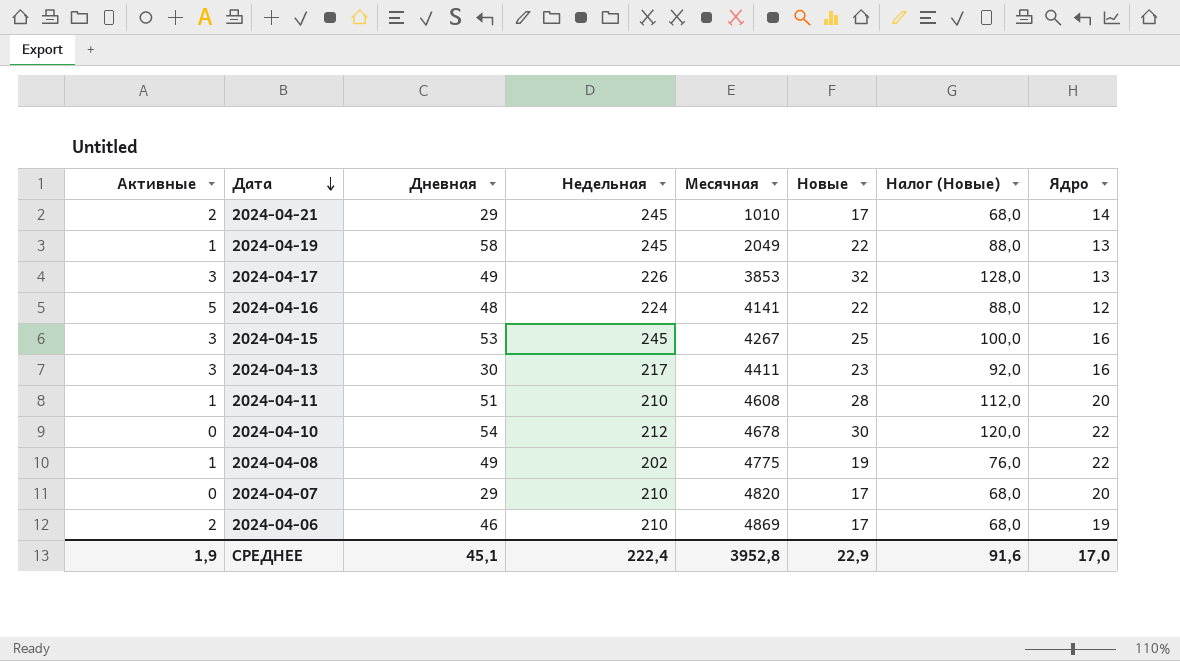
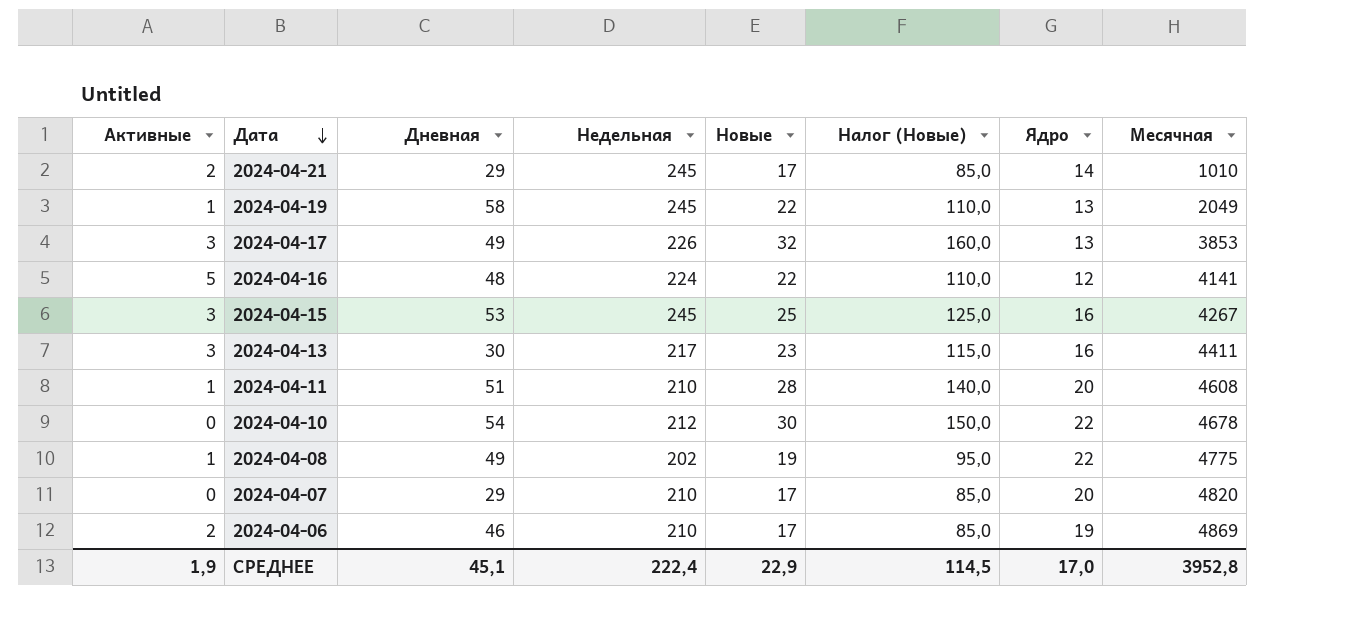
column Налог (Новые) | formula: [Новые] * 4 -> [Новые] * 5
column Месячная | position: 5 -> 8
СРЕДНЕЕ | Налог (Новые): 91,6 -> 114,5

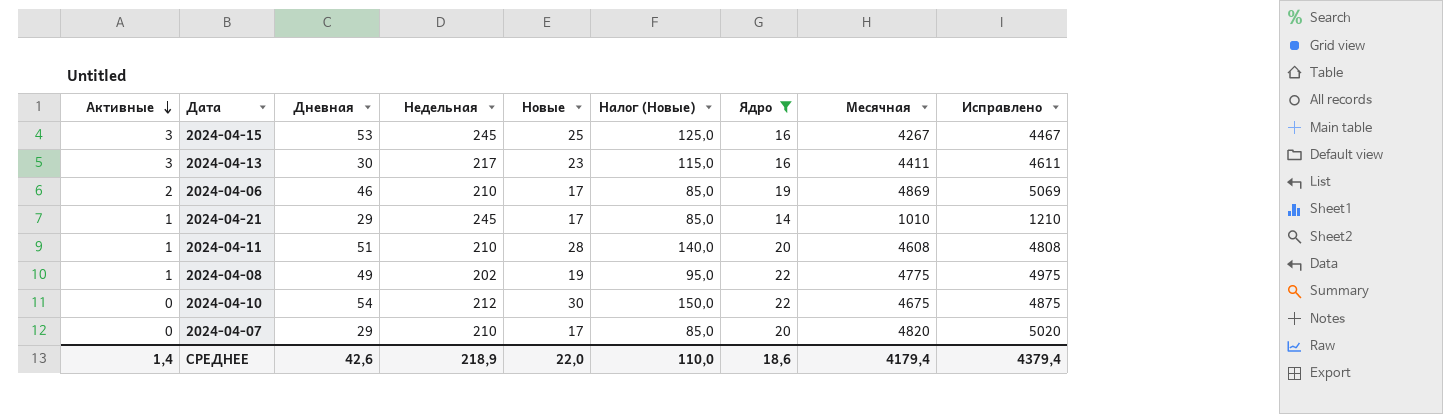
filter: none -> Ядро >= 14
row order: Дата descending -> Активные descending
column Исправлено | formula: none -> [Месячная] + 200
2024-04-21 | Активные: 2 -> 1
2024-04-10 | Месячная: 4678 -> 4675
СРЕДНЕЕ | Активные: 1,9 -> 1,4
СРЕДНЕЕ | Дневная: 45,1 -> 42,6
СРЕДНЕЕ | Недельная: 222,4 -> 218,9
СРЕДНЕЕ | Новые: 22,9 -> 22,0
СРЕДНЕЕ | Налог (Новые): 114,5 -> 110,0
СРЕДНЕЕ | Ядро: 17,0 -> 18,6
СРЕДНЕЕ | Месячная: 3952,8 -> 4179,4

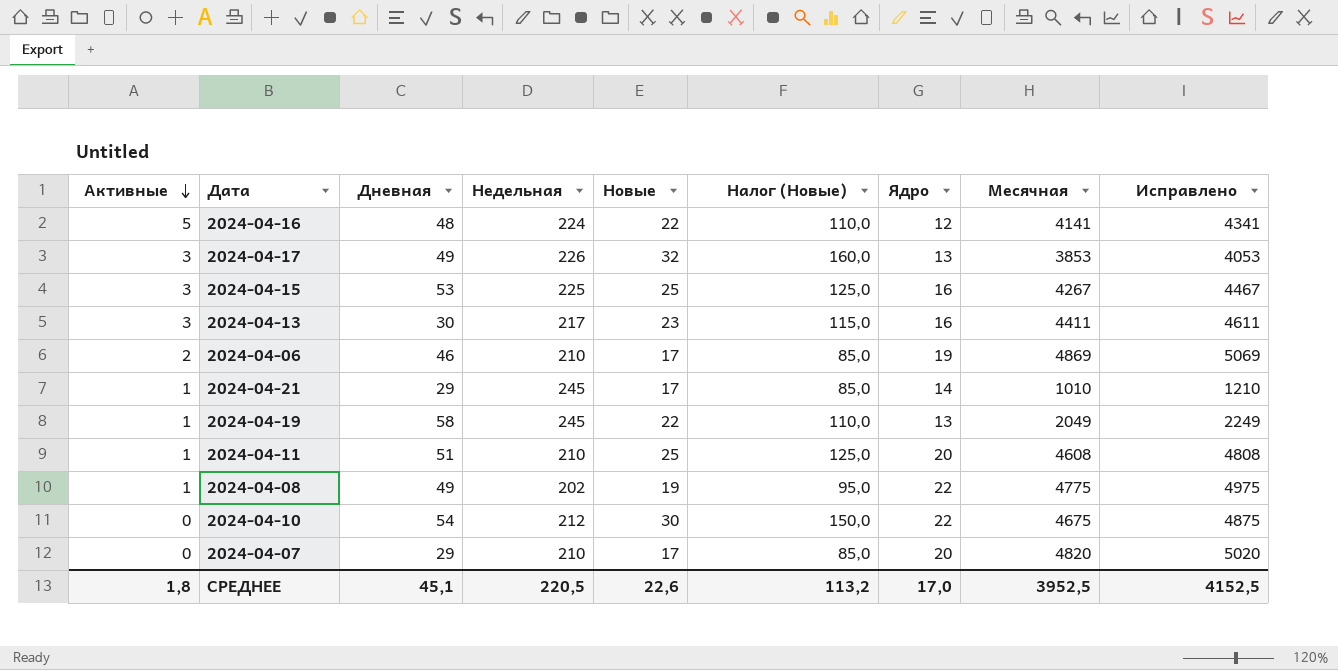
filter: Ядро >= 14 -> none
2024-04-15 | Недельная: 245 -> 225
2024-04-11 | Новые: 28 -> 25
2024-04-11 | Налог (Новые): 140,0 -> 125,0
СРЕДНЕЕ | Активные: 1,4 -> 1,8
СРЕДНЕЕ | Дневная: 42,6 -> 45,1
СРЕДНЕЕ | Недельная: 218,9 -> 220,5
СРЕДНЕЕ | Новые: 22,0 -> 22,6
СРЕДНЕЕ | Налог (Новые): 110,0 -> 113,2
СРЕДНЕЕ | Ядро: 18,6 -> 17,0
СРЕДНЕЕ | Месячная: 4179,4 -> 3952,5
СРЕДНЕЕ | Исправлено: 4379,4 -> 4152,5

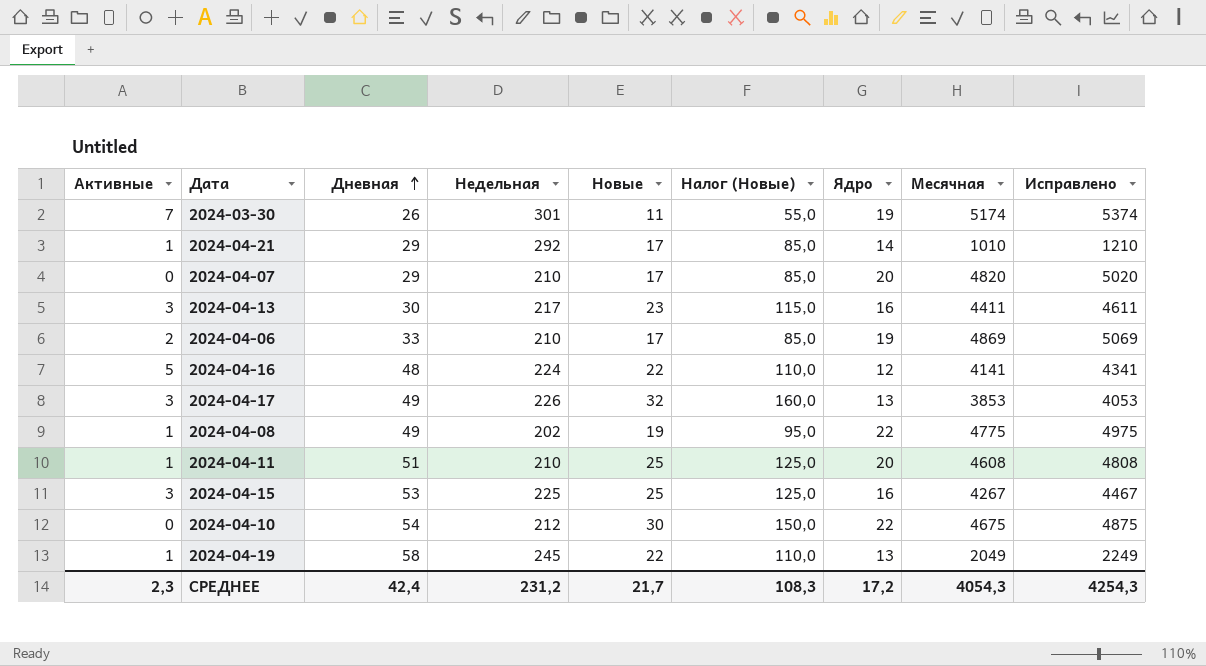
row order: Активные descending -> Дневная ascending
row 2024-03-30: none -> 7 | 26 | 301 | 11 | 55,0 | 19 | 5174 | 5374
2024-04-21 | Недельная: 245 -> 292
2024-04-06 | Дневная: 46 -> 33
СРЕДНЕЕ | Активные: 1,8 -> 2,3
СРЕДНЕЕ | Дневная: 45,1 -> 42,4
СРЕДНЕЕ | Недельная: 220,5 -> 231,2
СРЕДНЕЕ | Новые: 22,6 -> 21,7
СРЕДНЕЕ | Налог (Новые): 113,2 -> 108,3
СРЕДНЕЕ | Ядро: 17,0 -> 17,2
СРЕДНЕЕ | Месячная: 3952,5 -> 4054,3
СРЕДНЕЕ | Исправлено: 4152,5 -> 4254,3

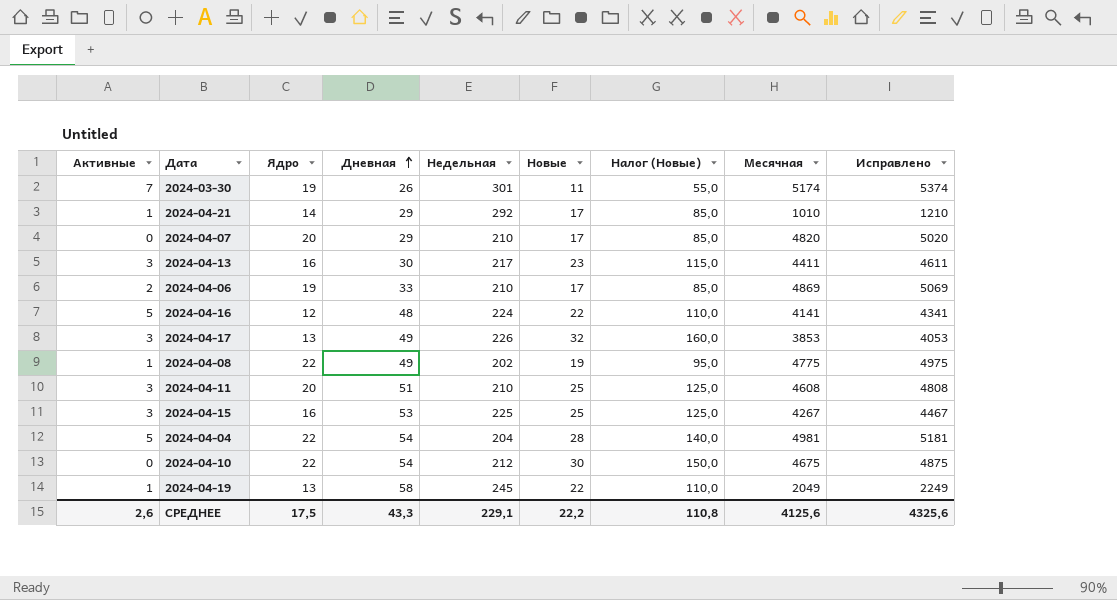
column Ядро | position: 7 -> 3
2024-04-11 | Активные: 1 -> 3
row 2024-04-04: none -> 5 | 22 | 54 | 204 | 28 | 140,0 | 4981 | 5181
СРЕДНЕЕ | Активные: 2,3 -> 2,6
СРЕДНЕЕ | Ядро: 17,2 -> 17,5
СРЕДНЕЕ | Дневная: 42,4 -> 43,3
СРЕДНЕЕ | Недельная: 231,2 -> 229,1
СРЕДНЕЕ | Новые: 21,7 -> 22,2
СРЕДНЕЕ | Налог (Новые): 108,3 -> 110,8
СРЕДНЕЕ | Месячная: 4054,3 -> 4125,6
СРЕДНЕЕ | Исправлено: 4254,3 -> 4325,6

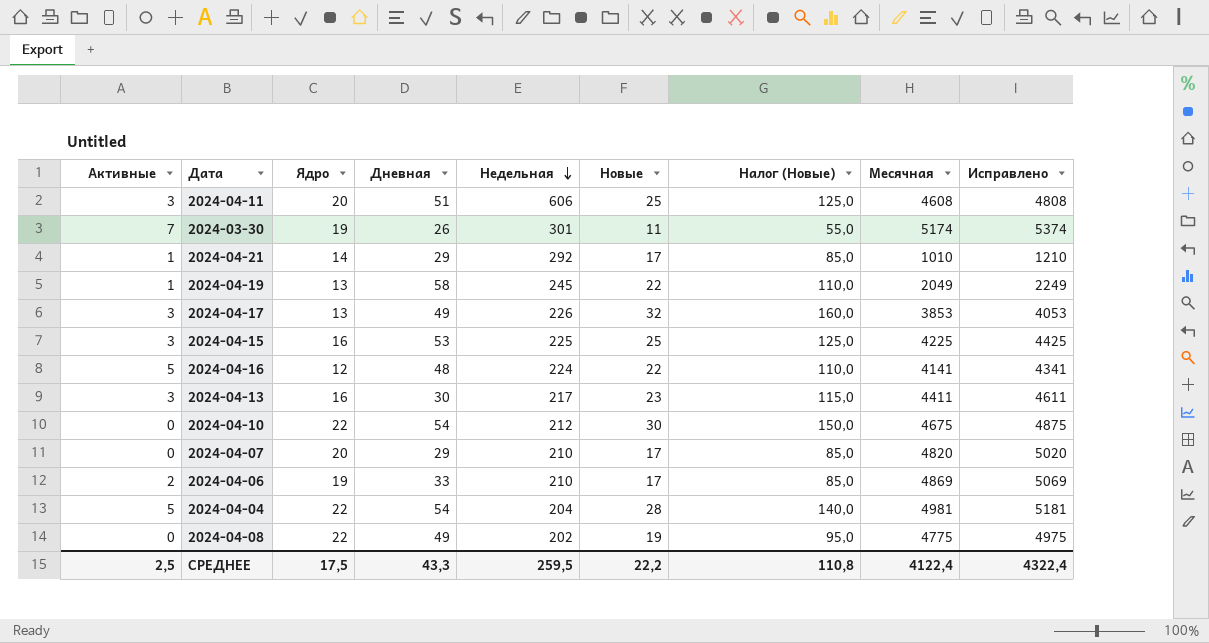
row order: Дневная ascending -> Недельная descending
2024-04-11 | Недельная: 210 -> 606
2024-04-15 | Месячная: 4267 -> 4225
2024-04-15 | Исправлено: 4467 -> 4425
2024-04-08 | Активные: 1 -> 0
СРЕДНЕЕ | Активные: 2,6 -> 2,5
СРЕДНЕЕ | Недельная: 229,1 -> 259,5
СРЕДНЕЕ | Месячная: 4125,6 -> 4122,4
СРЕДНЕЕ | Исправлено: 4325,6 -> 4322,4

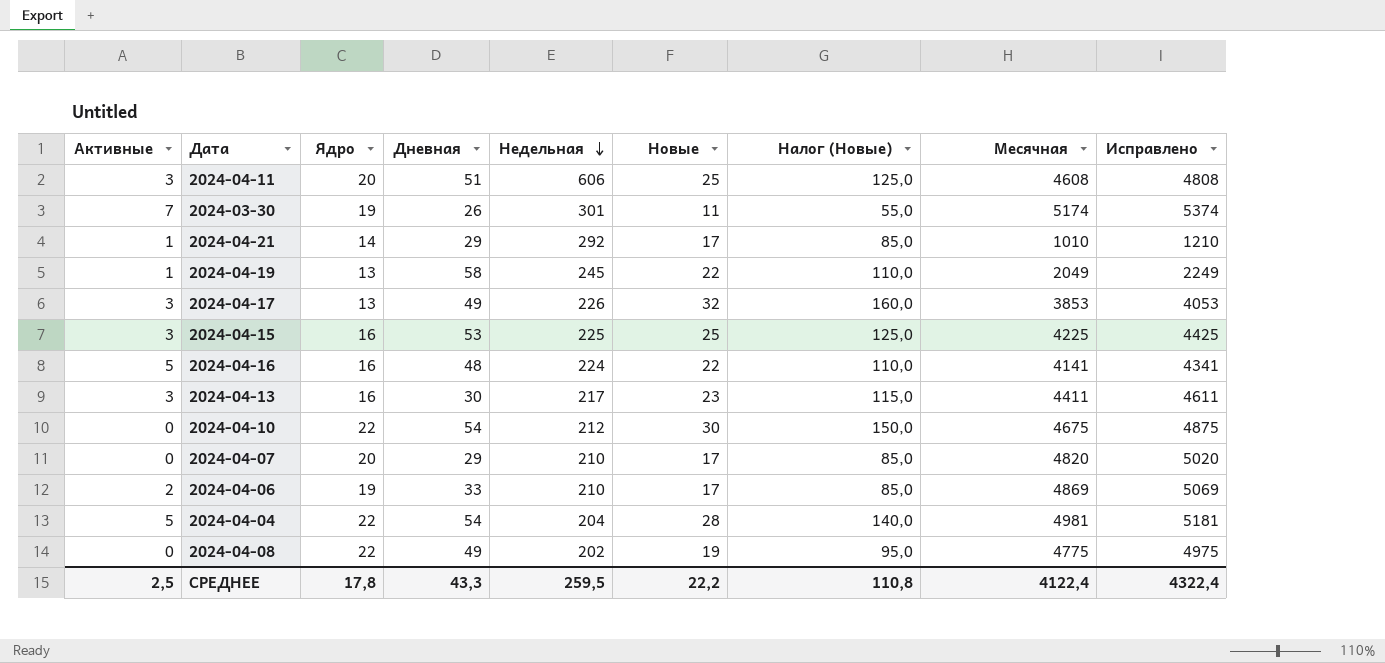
2024-04-16 | Ядро: 12 -> 16
СРЕДНЕЕ | Ядро: 17,5 -> 17,8

